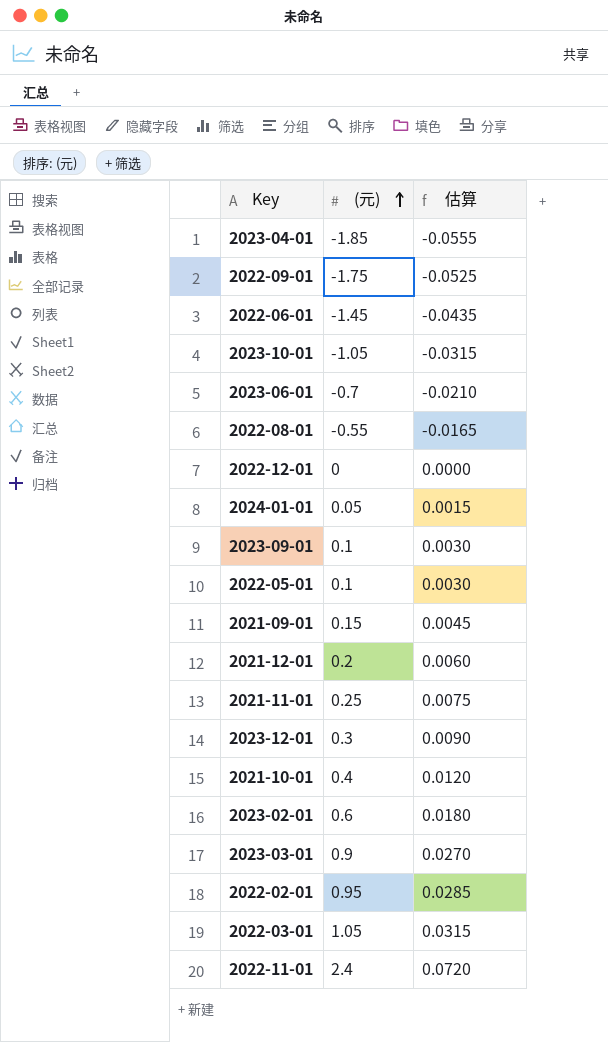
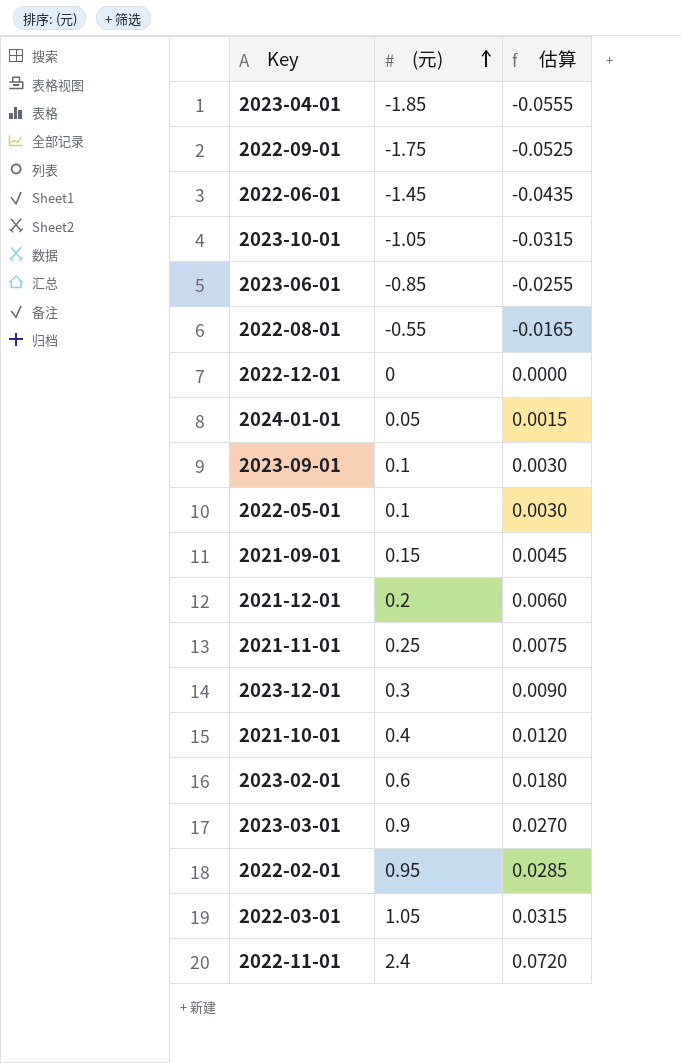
2023-06-01 | (元): -0.7 -> -0.85
2023-06-01 | 估算: -0.0210 -> -0.0255

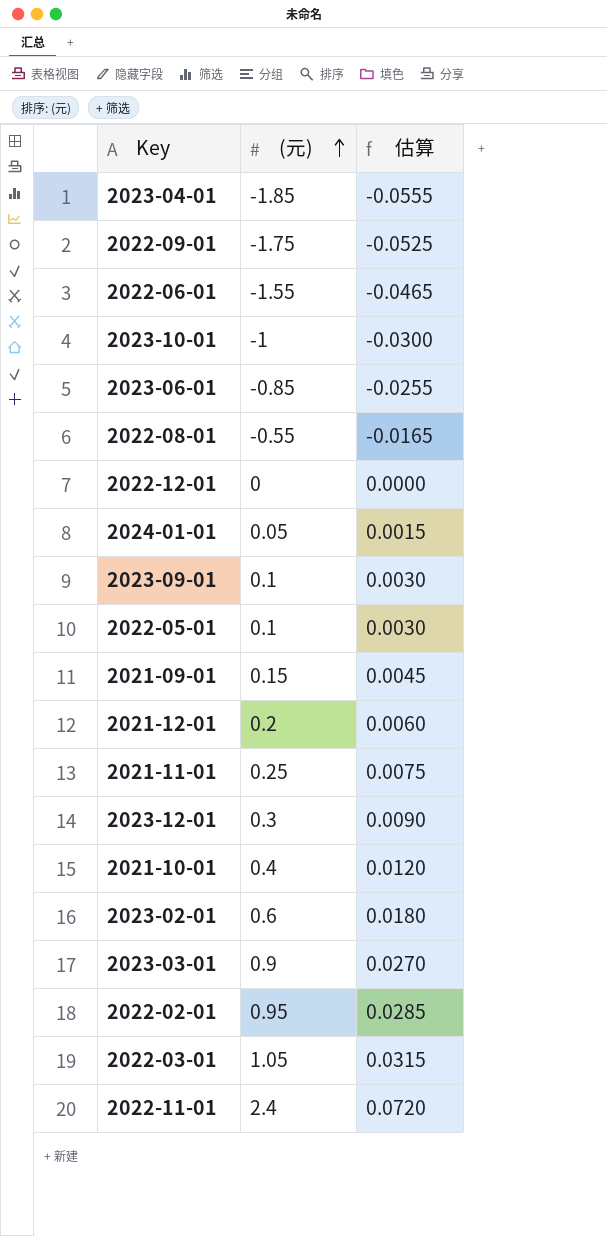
2022-06-01 | (元): -1.45 -> -1.55
2022-06-01 | 估算: -0.0435 -> -0.0465
2023-10-01 | (元): -1.05 -> -1
2023-10-01 | 估算: -0.0315 -> -0.0300

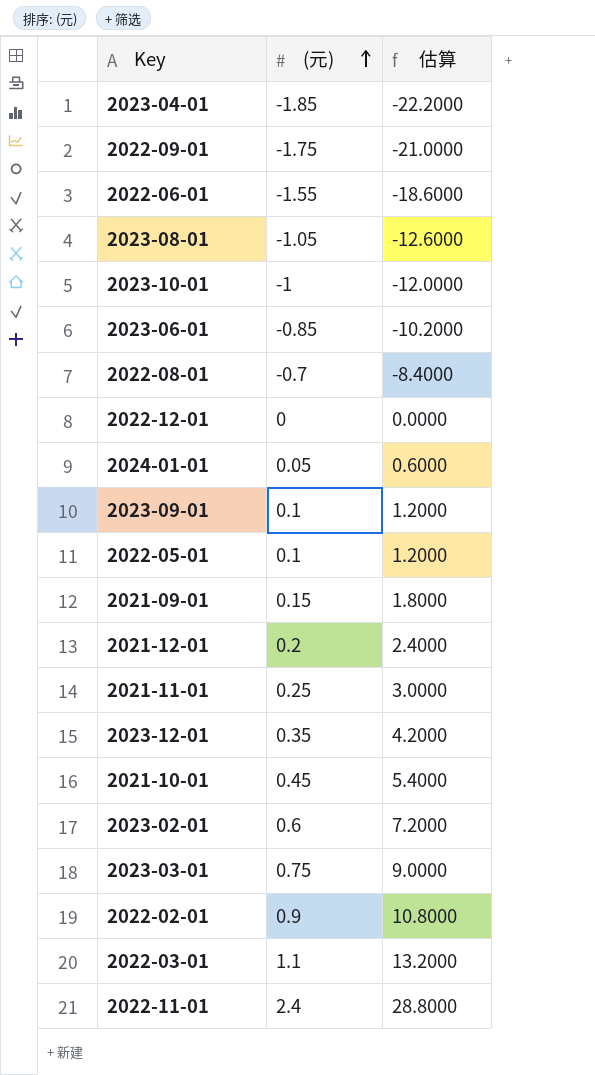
column 估算 | formula: [(元)] * 0.03 -> [(元)] * 12
row 2023-08-01: none -> -1.05 | -12.6000
2022-08-01 | (元): -0.55 -> -0.7
2023-12-01 | (元): 0.3 -> 0.35
2021-10-01 | (元): 0.4 -> 0.45
2023-03-01 | (元): 0.9 -> 0.75
2022-02-01 | (元): 0.95 -> 0.9
2022-03-01 | (元): 1.05 -> 1.1

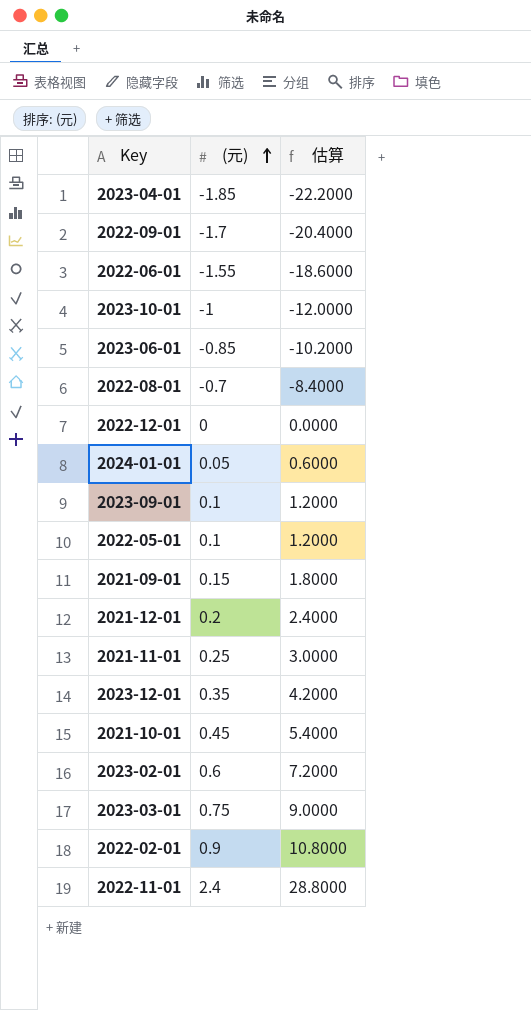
row 2023-08-01: -1.05 | -12.6000 -> none
row 2022-03-01: 1.1 | 13.2000 -> none
2022-09-01 | (元): -1.75 -> -1.7
2022-09-01 | 估算: -21.0000 -> -20.4000

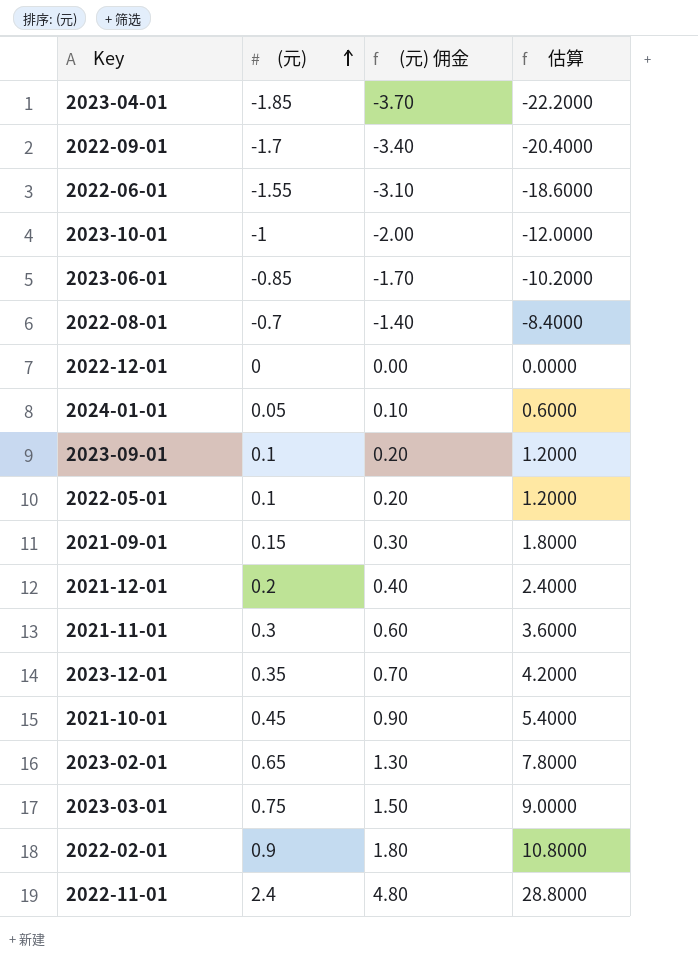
column (元) 佣金 | formula: none -> [(元)] * 2
2021-11-01 | (元): 0.25 -> 0.3
2021-11-01 | 估算: 3.0000 -> 3.6000
2023-02-01 | (元): 0.6 -> 0.65
2023-02-01 | 估算: 7.2000 -> 7.8000

